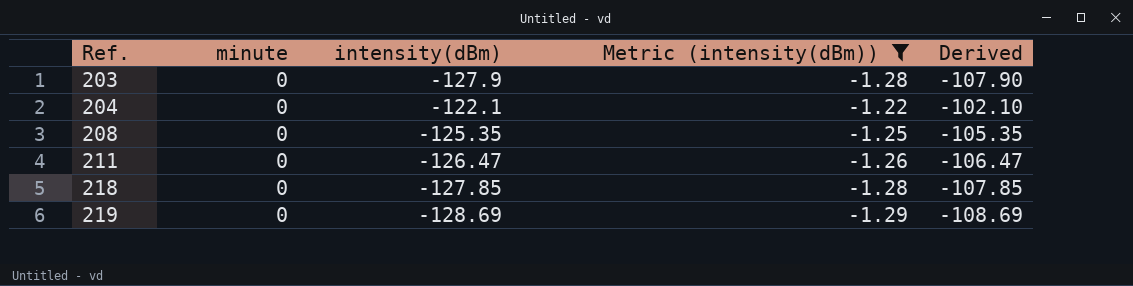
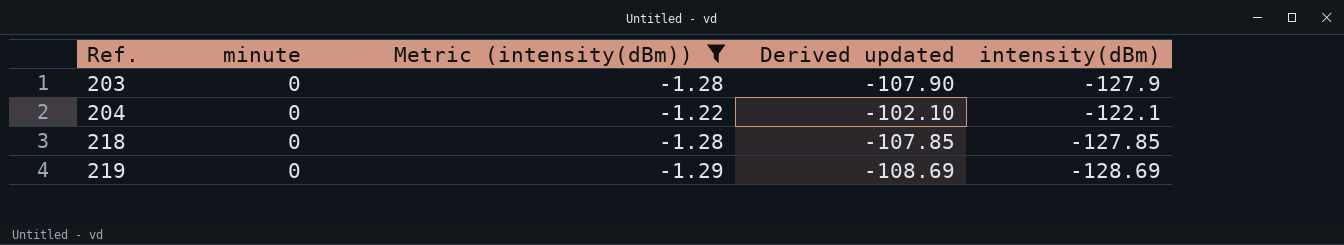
column name: Derived -> Derived updated
column intensity(dBm) | position: 3 -> 5
row 208: 0 | -125.35 | -1.25 | -105.35 -> none
row 211: 0 | -126.47 | -1.26 | -106.47 -> none

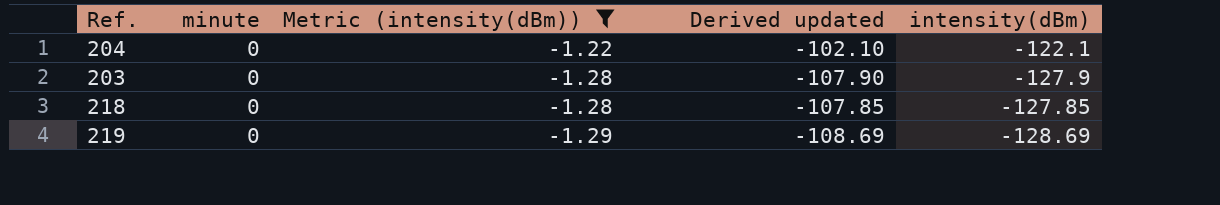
row order: Ref. ascending -> Metric (intensity(dBm)) descending

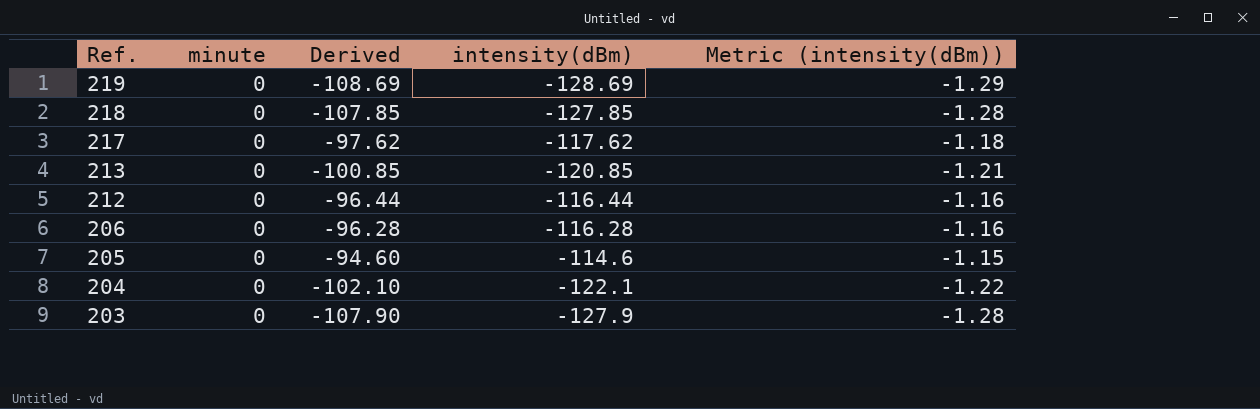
filter: Metric (intensity(dBm)) <= -1.22 -> none
row order: Metric (intensity(dBm)) descending -> Ref. descending
column name: Derived updated -> Derived
column Metric (intensity(dBm)) | position: 3 -> 5

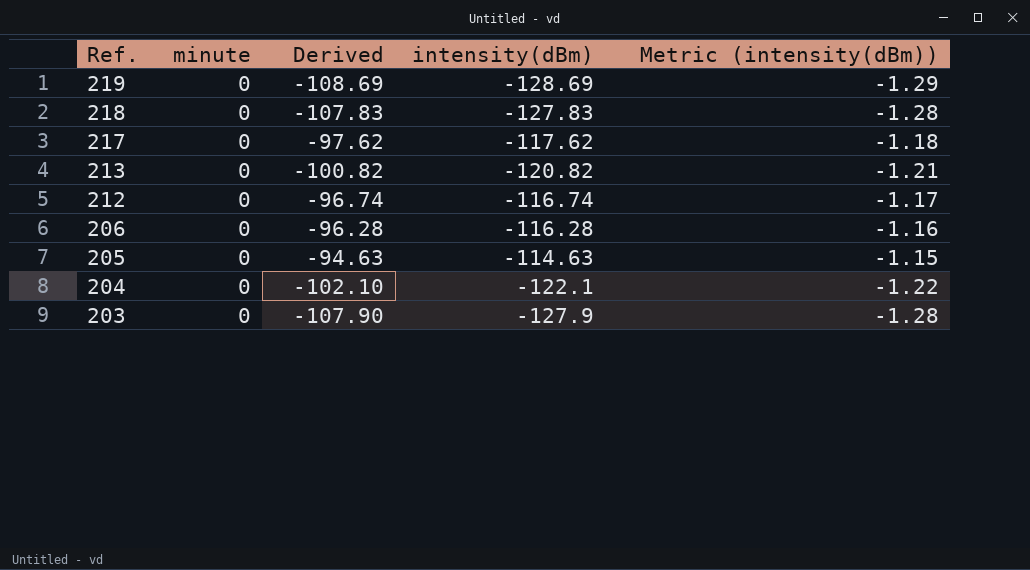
218 | Derived: -107.85 -> -107.83
218 | intensity(dBm): -127.85 -> -127.83
213 | Derived: -100.85 -> -100.82
213 | intensity(dBm): -120.85 -> -120.82
212 | Derived: -96.44 -> -96.74
212 | intensity(dBm): -116.44 -> -116.74
212 | Metric (intensity(dBm)): -1.16 -> -1.17
205 | Derived: -94.60 -> -94.63
205 | intensity(dBm): -114.6 -> -114.63

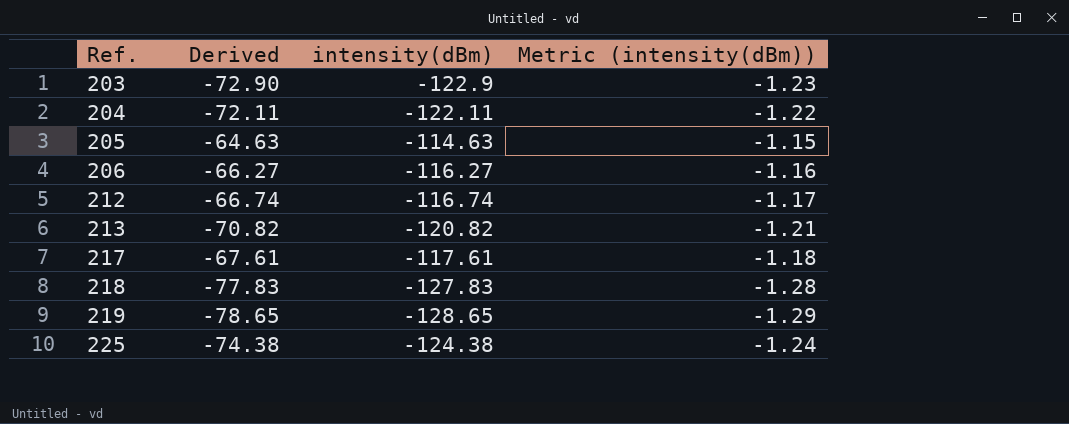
row order: Ref. descending -> Ref. ascending
column minute | position: 2 -> none
column Derived | formula: [intensity(dBm)] + 20 -> [intensity(dBm)] + 50
203 | intensity(dBm): -127.9 -> -122.9
203 | Metric (intensity(dBm)): -1.28 -> -1.23
204 | intensity(dBm): -122.1 -> -122.11
206 | intensity(dBm): -116.28 -> -116.27
217 | intensity(dBm): -117.62 -> -117.61
219 | intensity(dBm): -128.69 -> -128.65
row 225: none -> -74.38 | -124.38 | -1.24

